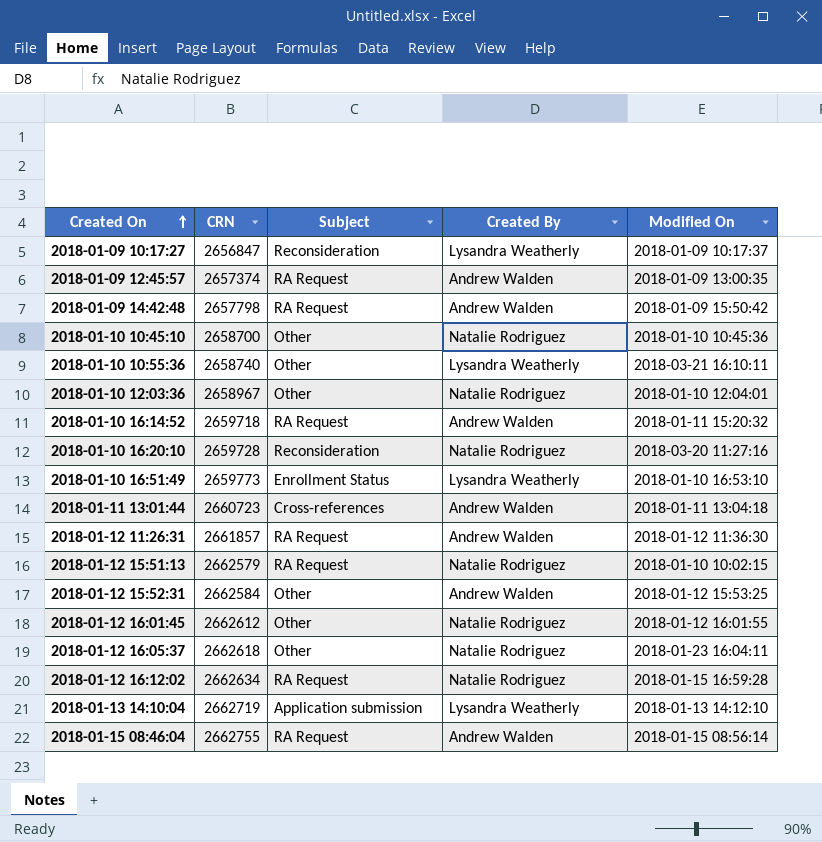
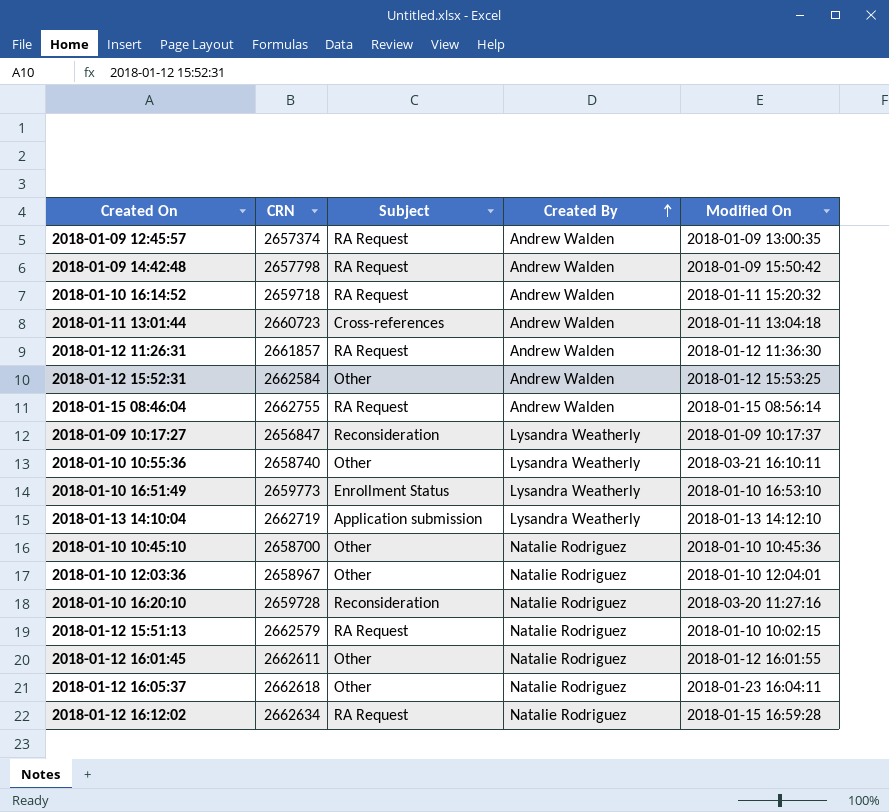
row order: Created On ascending -> Created By ascending
2018-01-12 16:01:45 | CRN: 2662612 -> 2662611

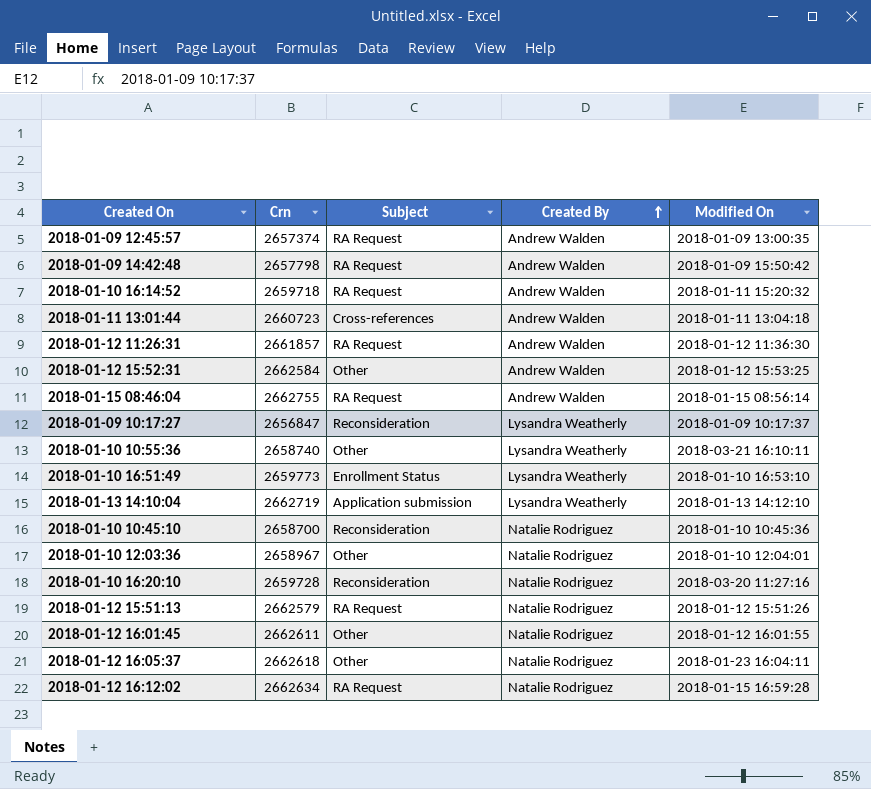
column name: CRN -> Crn
2018-01-10 10:45:10 | Subject: Other -> Reconsideration
2018-01-12 15:51:13 | Modified On: 2018-01-10 10:02:15 -> 2018-01-12 15:51:26

